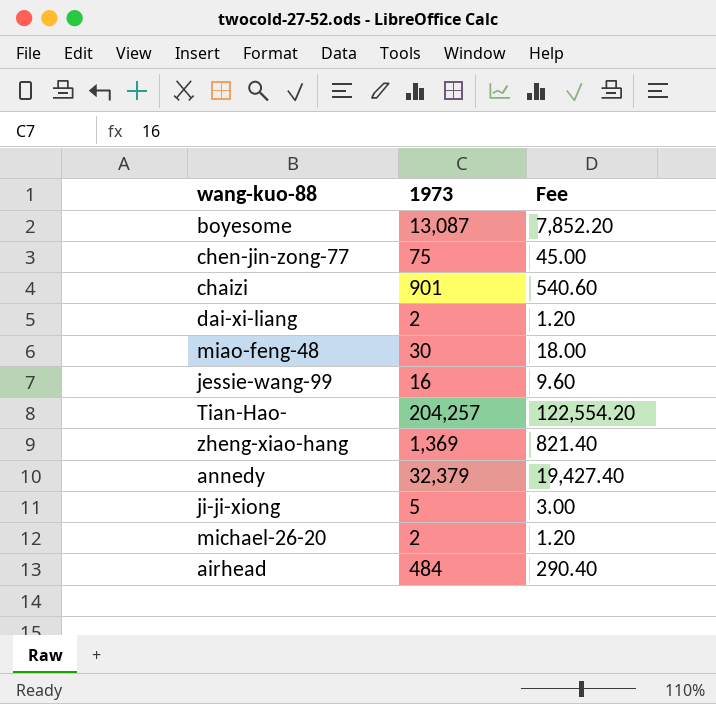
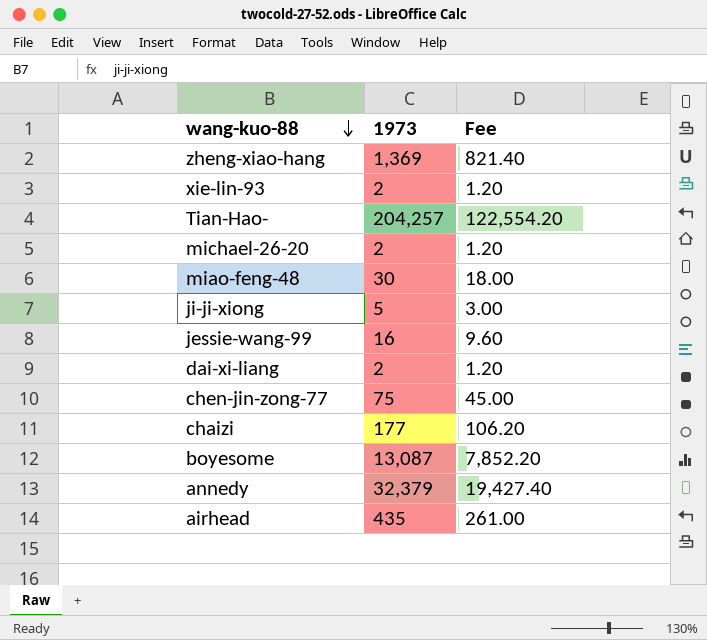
row order: none -> wang-kuo-88 descending
row xie-lin-93: none -> 2 | 1.20
chaizi | 1973: 901 -> 177
chaizi | Fee: 540.60 -> 106.20
airhead | 1973: 484 -> 435
airhead | Fee: 290.40 -> 261.00

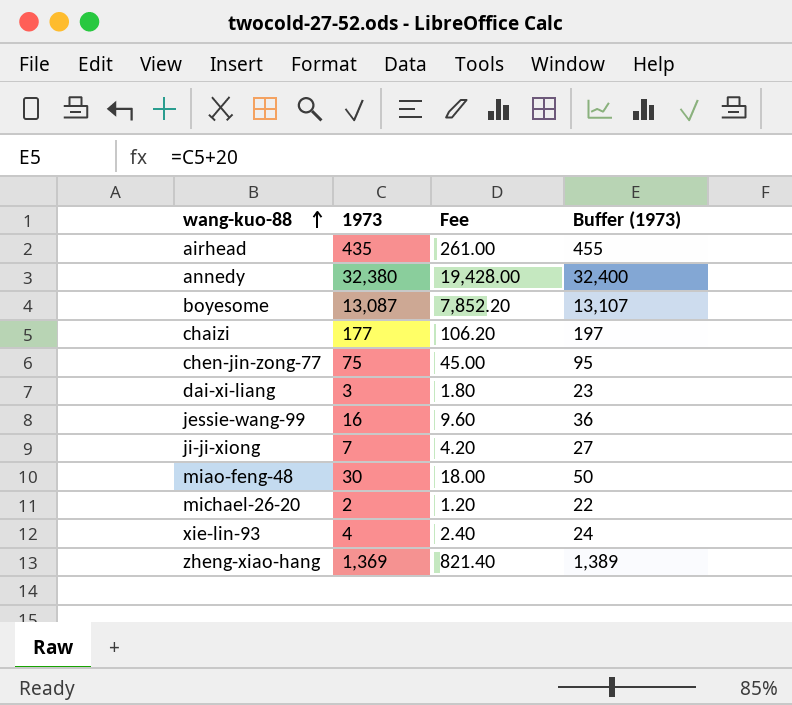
row order: wang-kuo-88 descending -> wang-kuo-88 ascending
column Buffer (1973) | formula: none -> [1973] + 20
row Tian-Hao-: 204,257 | 122,554.20 -> none
annedy | 1973: 32,379 -> 32,380
annedy | Fee: 19,427.40 -> 19,428.00
dai-xi-liang | 1973: 2 -> 3
dai-xi-liang | Fee: 1.20 -> 1.80
ji-ji-xiong | 1973: 5 -> 7
ji-ji-xiong | Fee: 3.00 -> 4.20
xie-lin-93 | 1973: 2 -> 4
xie-lin-93 | Fee: 1.20 -> 2.40

